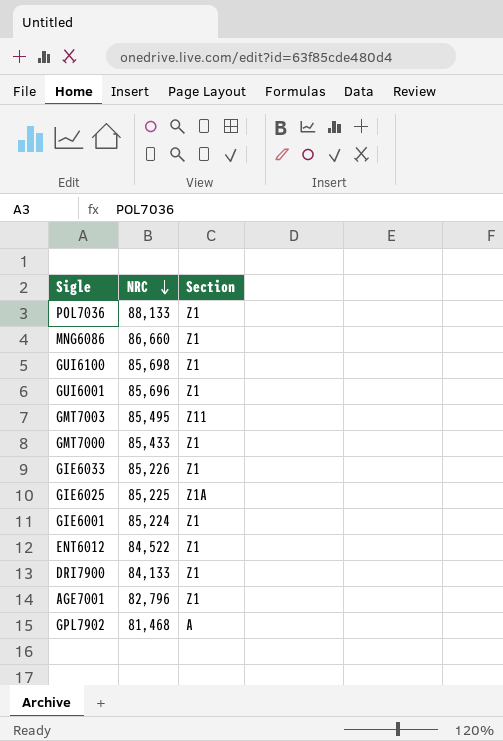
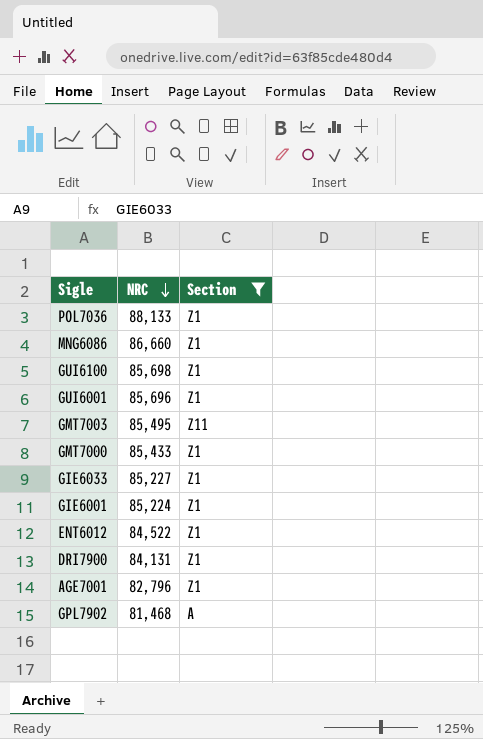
filter: none -> Section != Z1A
GIE6033 | NRC: 85,226 -> 85,227
DRI7900 | NRC: 84,133 -> 84,131

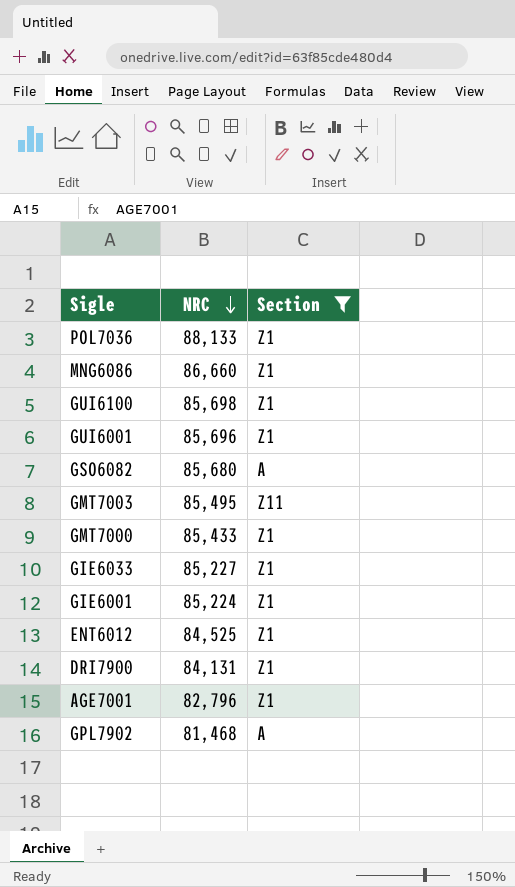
row GSO6082: none -> 85,680 | A
ENT6012 | NRC: 84,522 -> 84,525

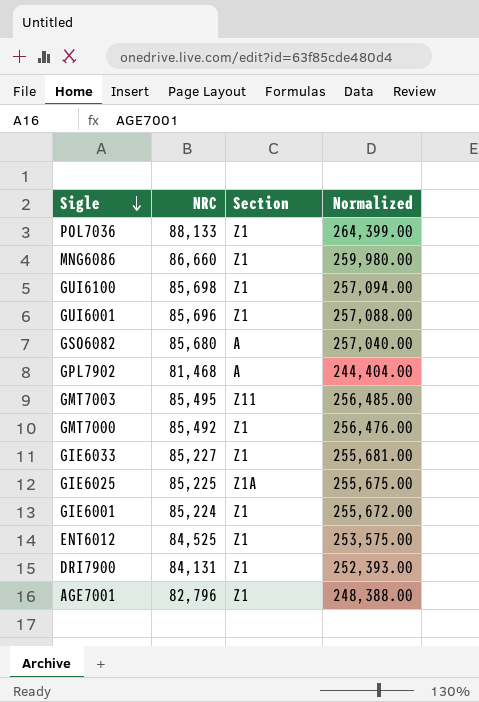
filter: Section != Z1A -> none
row order: NRC descending -> Sigle descending
column Normalized | formula: none -> [NRC] * 3
GMT7000 | NRC: 85,433 -> 85,492

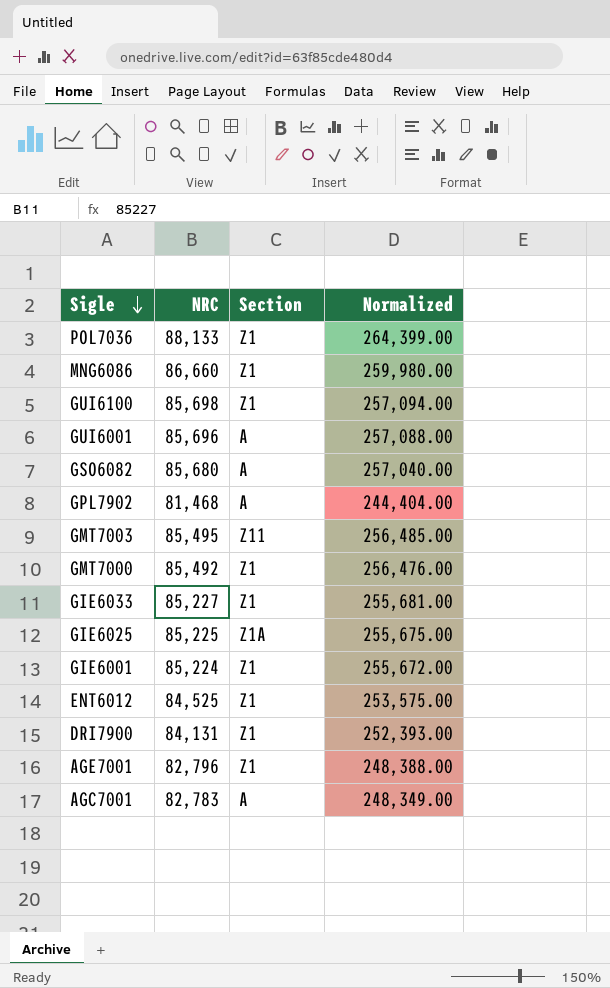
GUI6001 | Section: Z1 -> A
row AGC7001: none -> 82,783 | A | 248,349.00

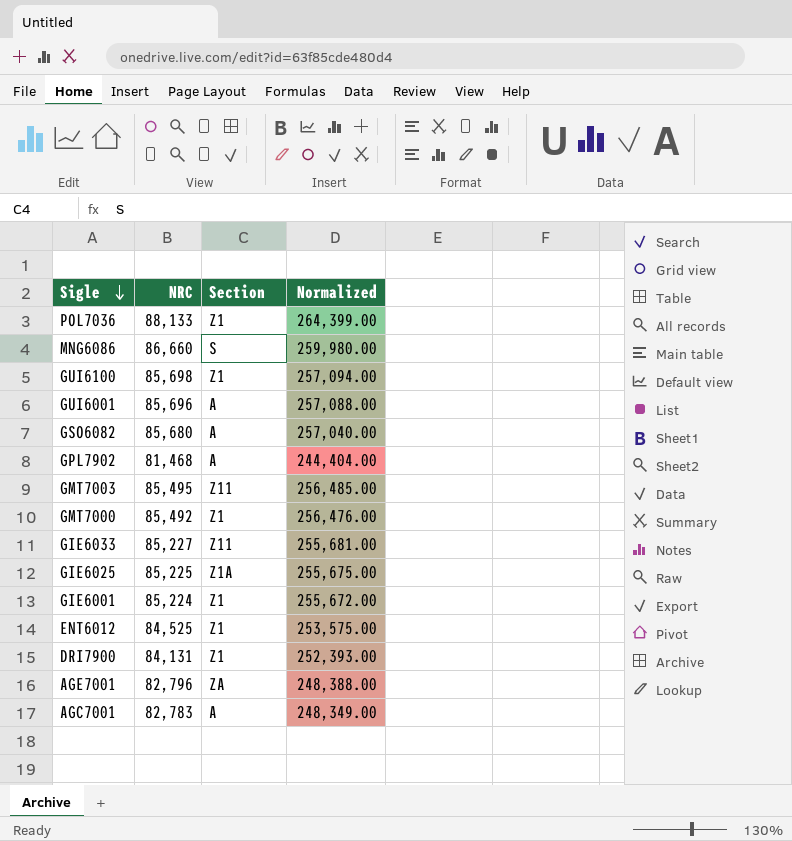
MNG6086 | Section: Z1 -> S
GIE6033 | Section: Z1 -> Z11
AGE7001 | Section: Z1 -> ZA

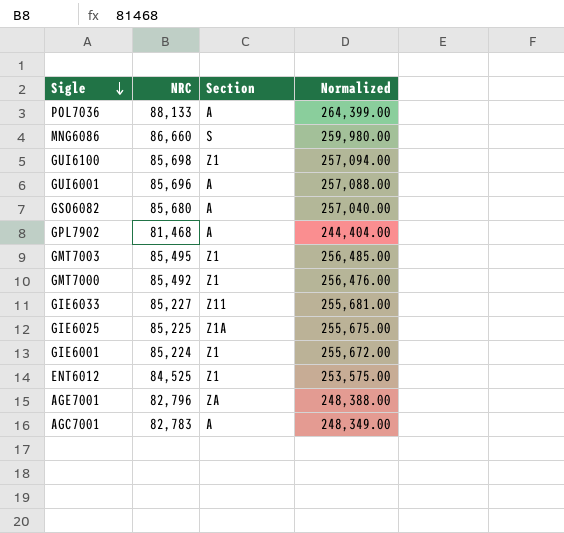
row DRI7900: 84,131 | Z1 | 252,393.00 -> none
POL7036 | Section: Z1 -> A
GMT7003 | Section: Z11 -> Z1

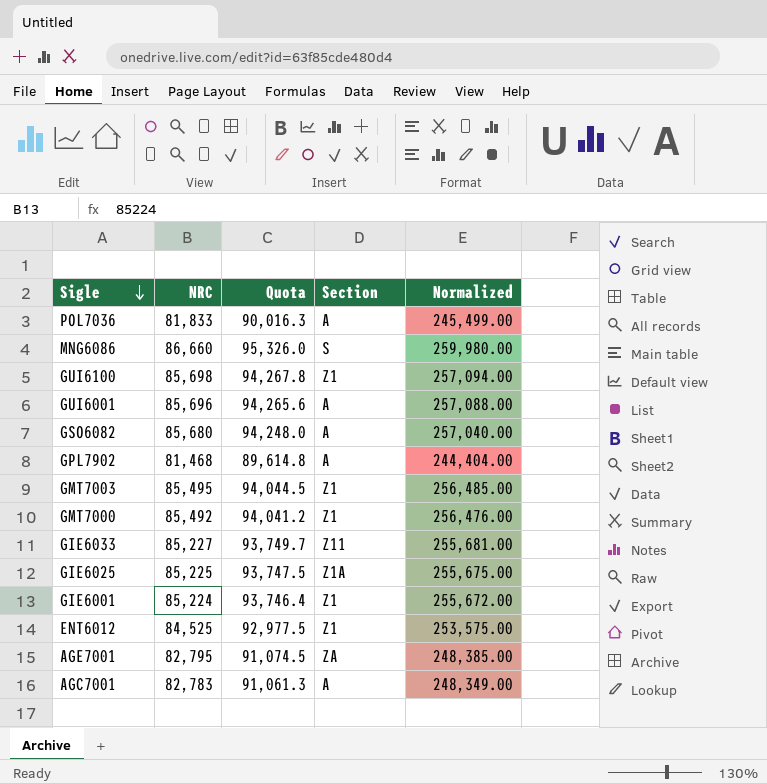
column Quota | formula: none -> [NRC] * 1.1
POL7036 | NRC: 88,133 -> 81,833
POL7036 | Normalized: 264,399.00 -> 245,499.00
AGE7001 | NRC: 82,796 -> 82,795
AGE7001 | Normalized: 248,388.00 -> 248,385.00

